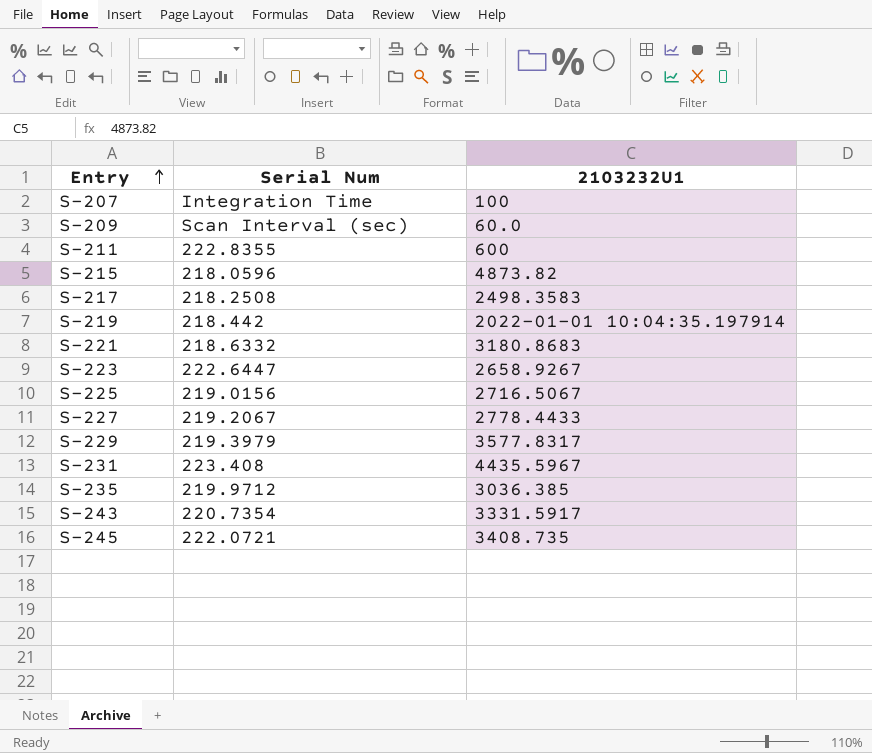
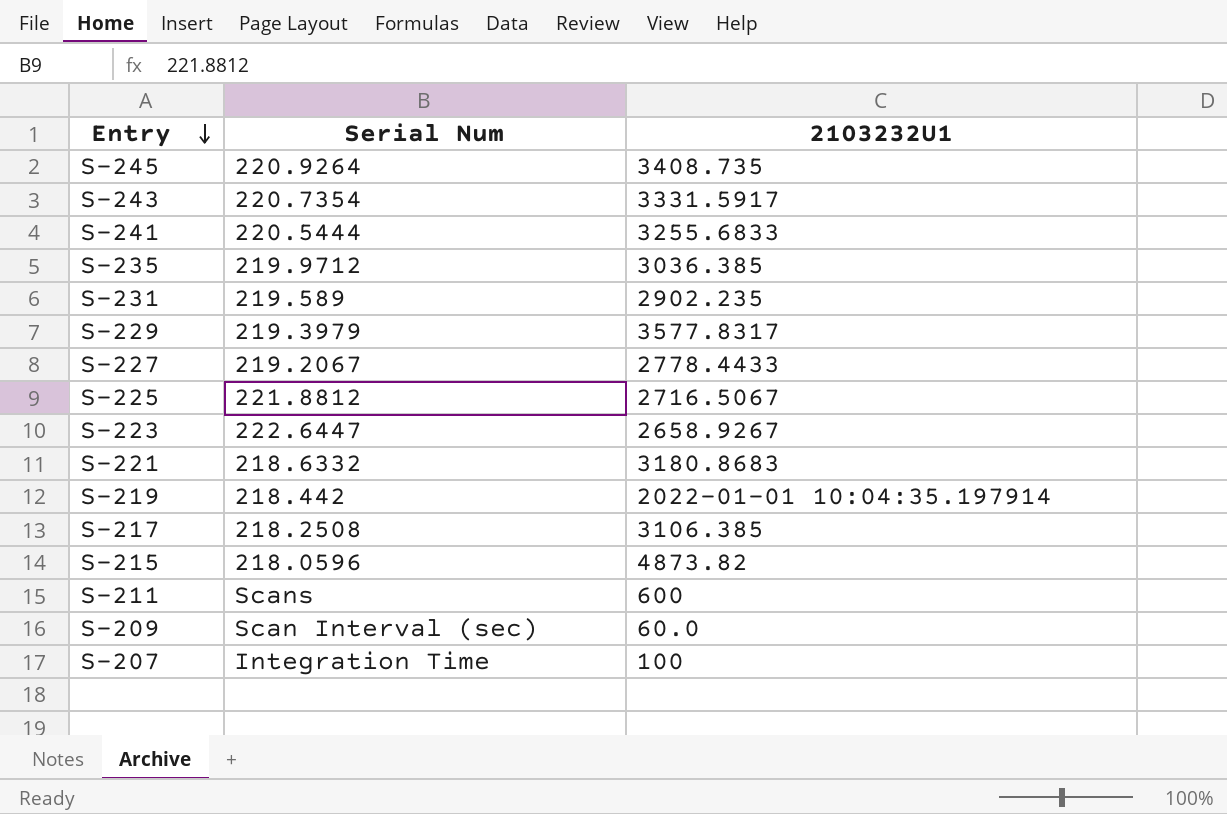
row order: Entry ascending -> Entry descending
S-245 | Serial Num: 222.0721 -> 220.9264
row S-241: none -> 220.5444 | 3255.6833
S-231 | Serial Num: 223.408 -> 219.589
S-231 | 2103232U1: 4435.5967 -> 2902.235
S-225 | Serial Num: 219.0156 -> 221.8812
S-217 | 2103232U1: 2498.3583 -> 3106.385
S-211 | Serial Num: 222.8355 -> Scans

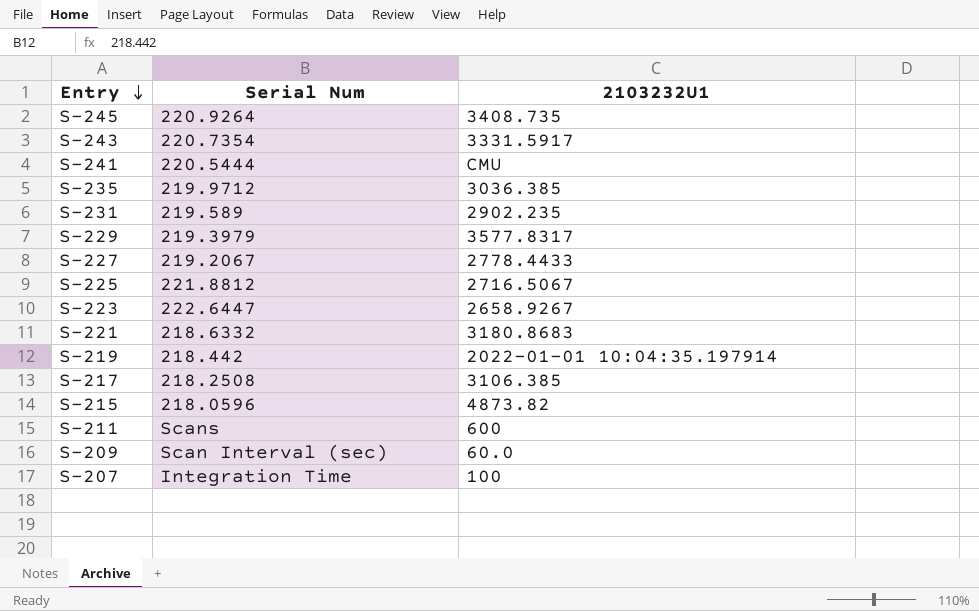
S-241 | 2103232U1: 3255.6833 -> CMU

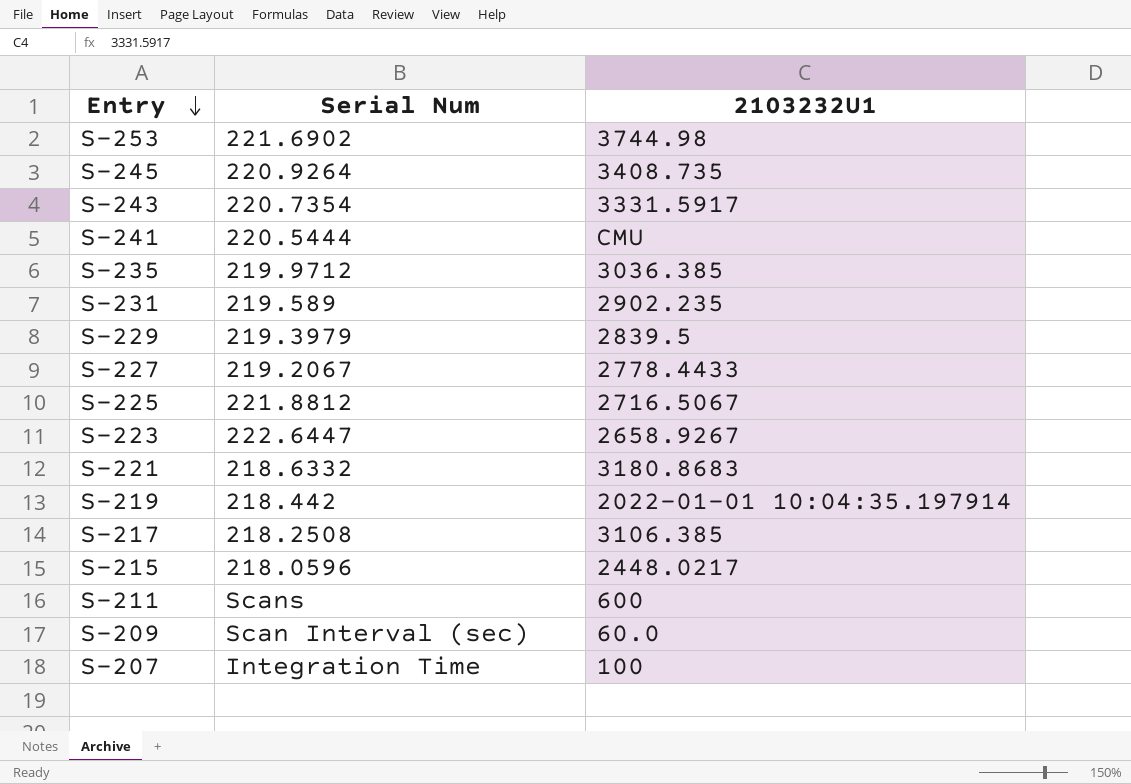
row S-253: none -> 221.6902 | 3744.98
S-229 | 2103232U1: 3577.8317 -> 2839.5
S-215 | 2103232U1: 4873.82 -> 2448.0217

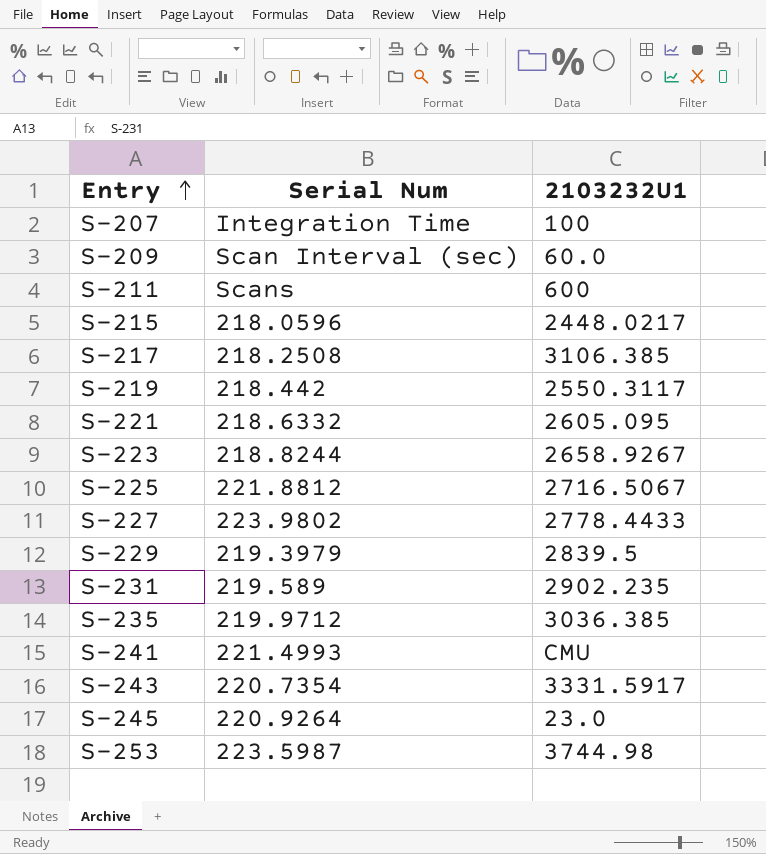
row order: Entry descending -> Entry ascending
S-219 | 2103232U1: 2022-01-01 10:04:35.197914 -> 2550.3117
S-221 | 2103232U1: 3180.8683 -> 2605.095
S-223 | Serial Num: 222.6447 -> 218.8244
S-227 | Serial Num: 219.2067 -> 223.9802
S-241 | Serial Num: 220.5444 -> 221.4993
S-245 | 2103232U1: 3408.735 -> 23.0
S-253 | Serial Num: 221.6902 -> 223.5987

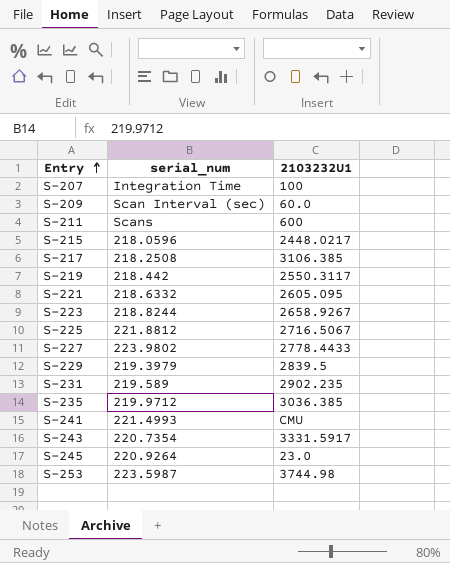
column name: Serial Num -> serial_num

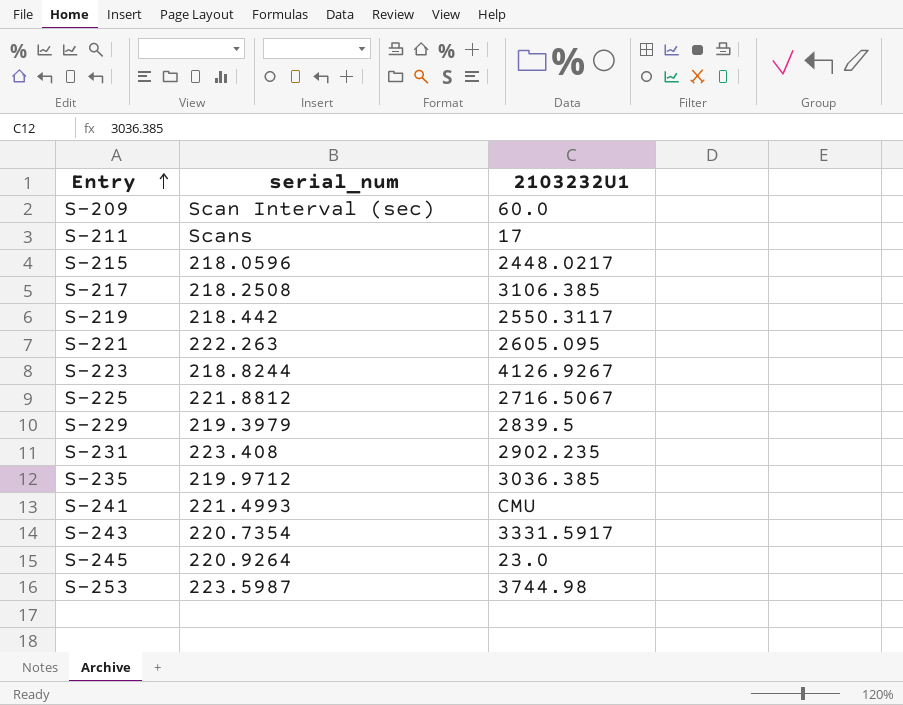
row S-207: Integration Time | 100 -> none
row S-227: 223.9802 | 2778.4433 -> none
S-211 | 2103232U1: 600 -> 17
S-221 | serial_num: 218.6332 -> 222.263
S-223 | 2103232U1: 2658.9267 -> 4126.9267
S-231 | serial_num: 219.589 -> 223.408

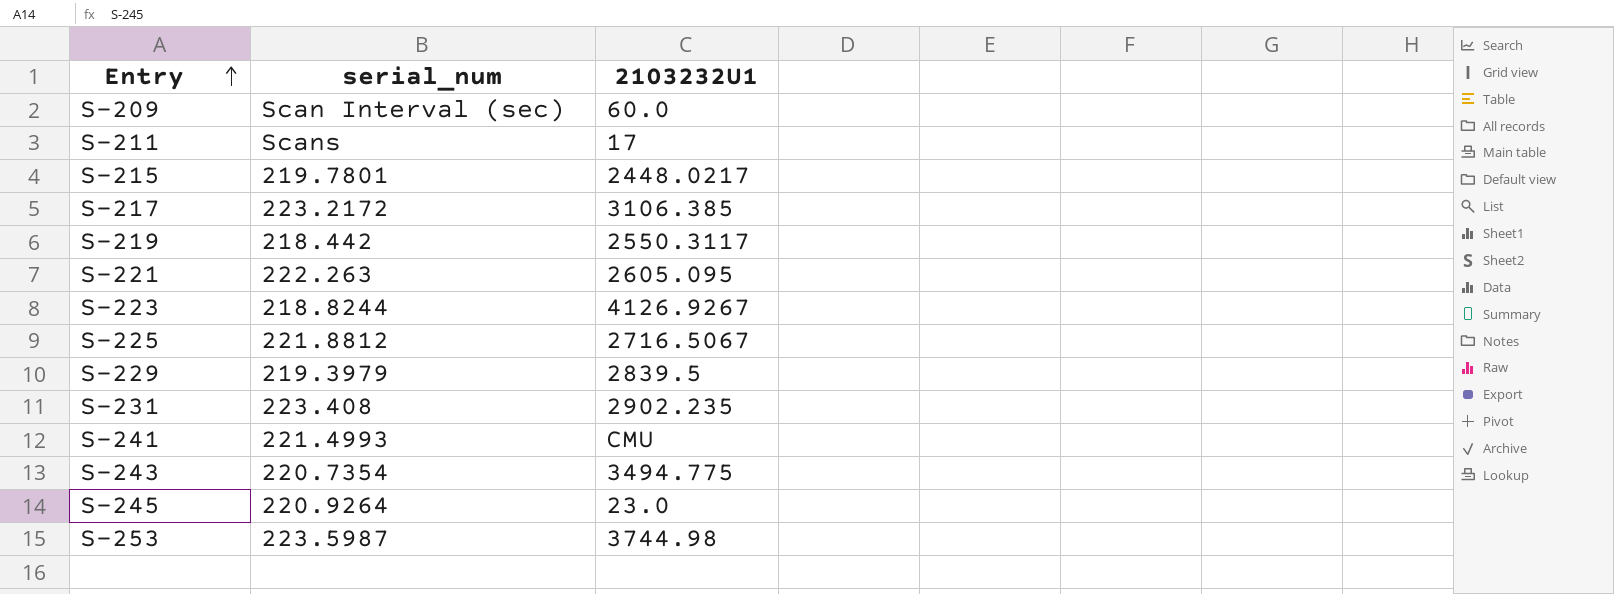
row S-235: 219.9712 | 3036.385 -> none
S-215 | serial_num: 218.0596 -> 219.7801
S-217 | serial_num: 218.2508 -> 223.2172
S-243 | 2103232U1: 3331.5917 -> 3494.775

